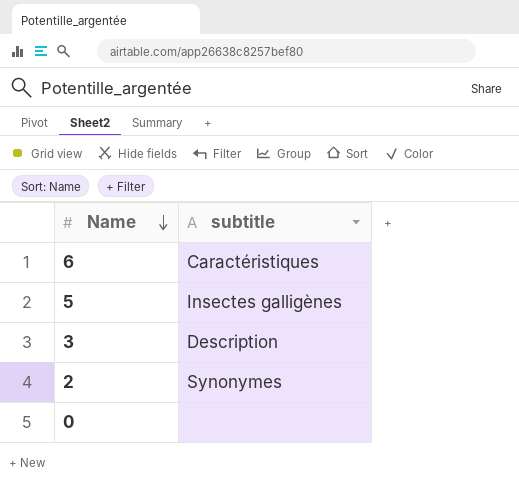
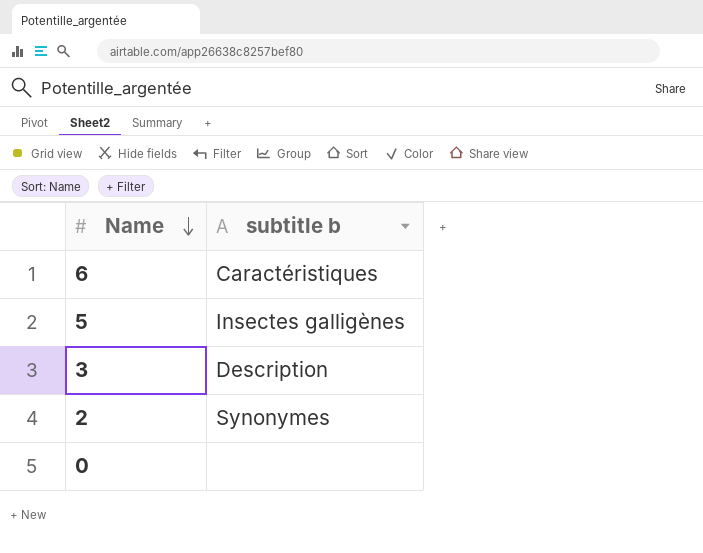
column name: subtitle -> subtitle b

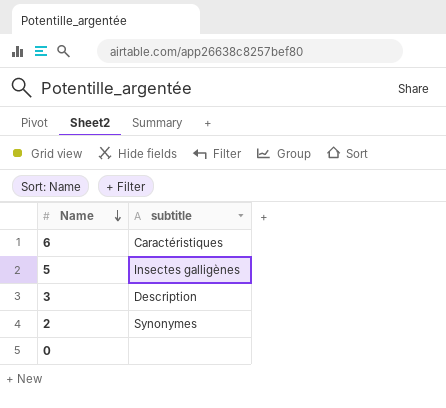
column name: subtitle b -> subtitle

